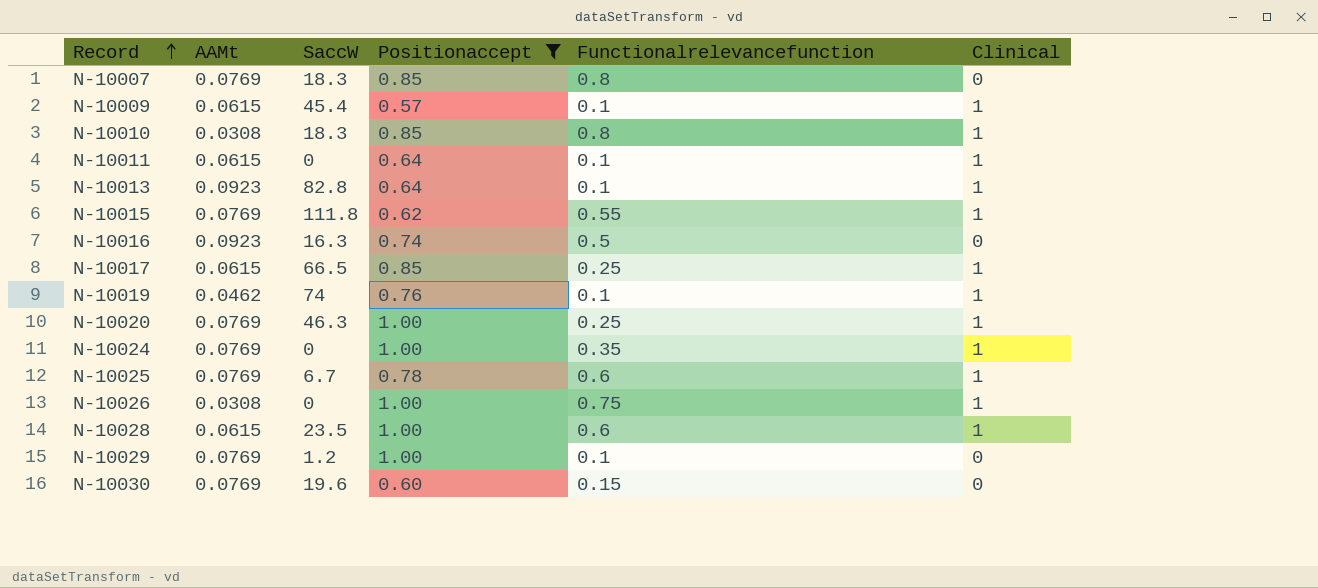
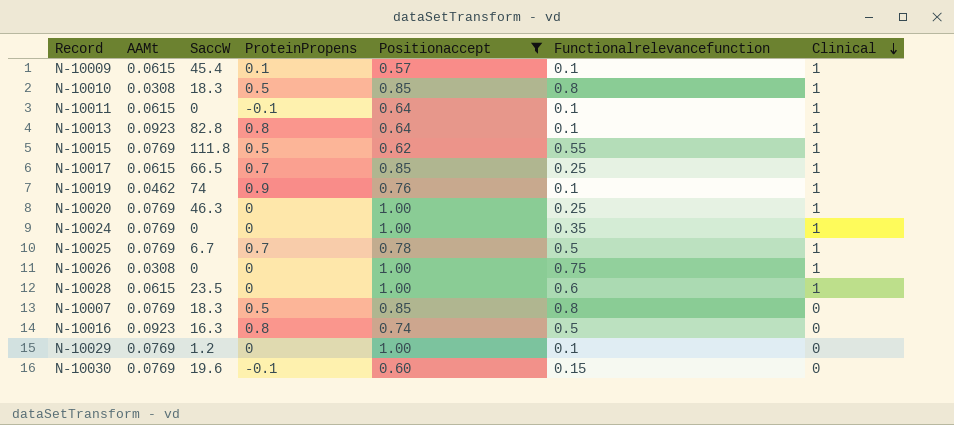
row order: Record ascending -> Clinical descending
column ProteinPropens | position: none -> 4
N-10025 | Functionalrelevancefunction: 0.6 -> 0.5

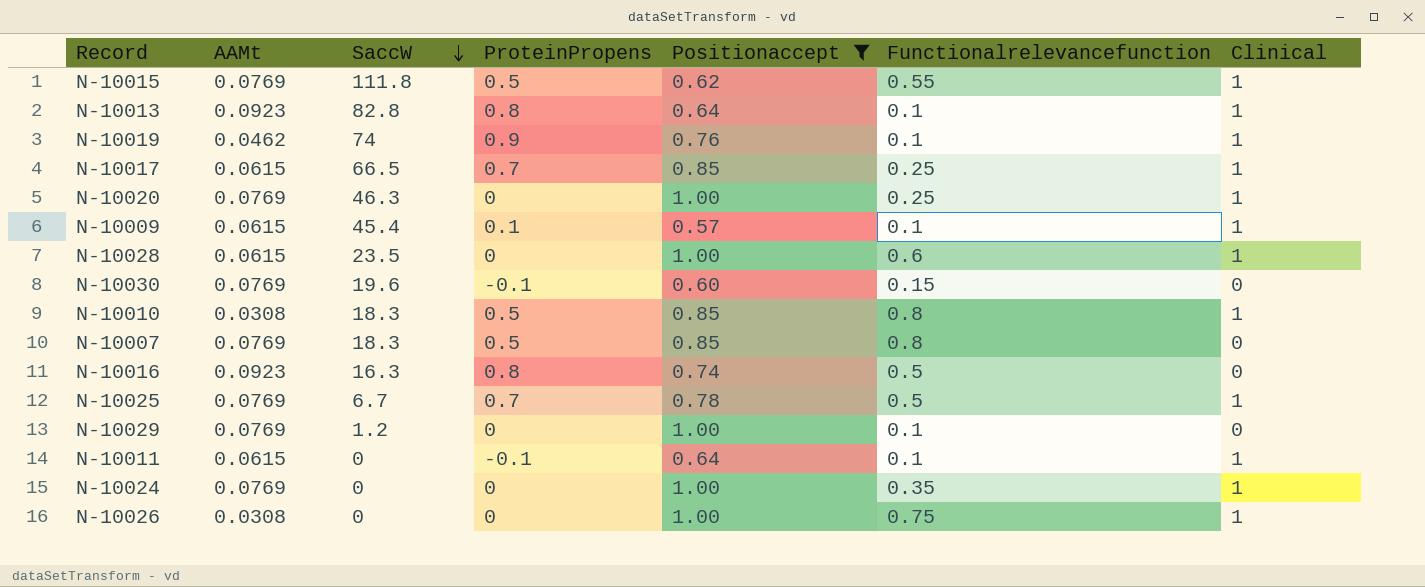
row order: Clinical descending -> SaccW descending

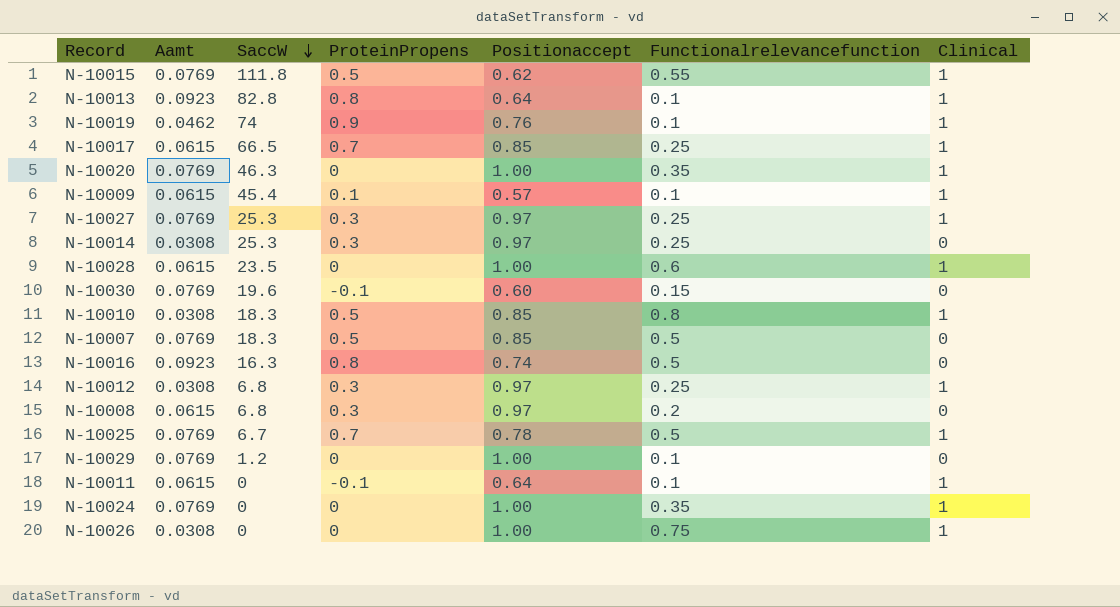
filter: Positionaccept != 0.97 -> none
column name: AAMt -> Aamt
N-10020 | Functionalrelevancefunction: 0.25 -> 0.35
N-10007 | Functionalrelevancefunction: 0.8 -> 0.5

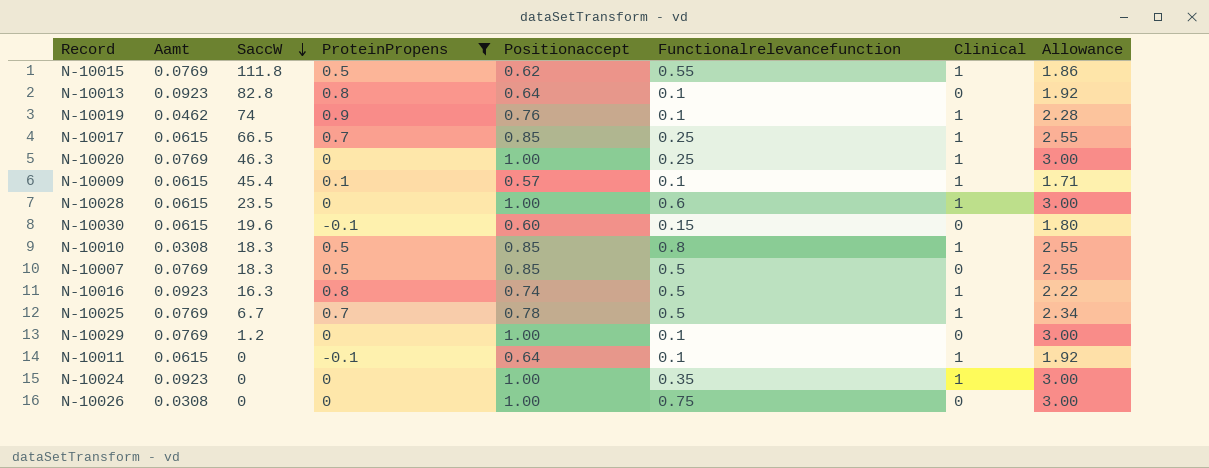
filter: none -> ProteinPropens != 0.3
column Allowance | formula: none -> [Positionaccept] * 3
N-10013 | Clinical: 1 -> 0
N-10020 | Functionalrelevancefunction: 0.35 -> 0.25
N-10030 | Aamt: 0.0769 -> 0.0615
N-10016 | Clinical: 0 -> 1
N-10024 | Aamt: 0.0769 -> 0.0923
N-10026 | Clinical: 1 -> 0

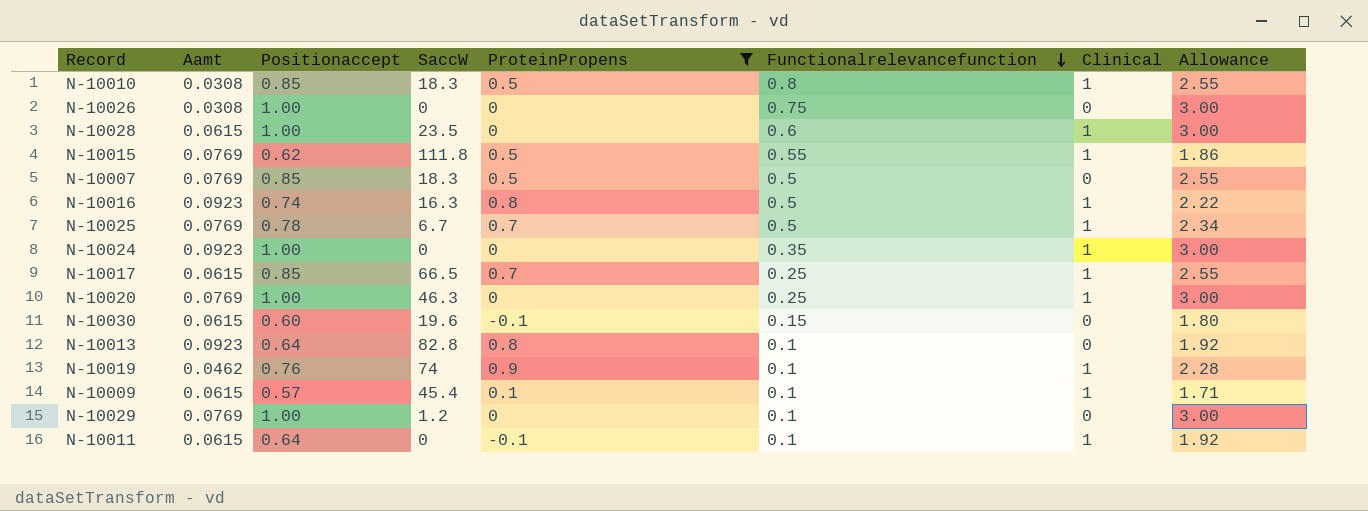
row order: SaccW descending -> Functionalrelevancefunction descending
column Positionaccept | position: 5 -> 3

